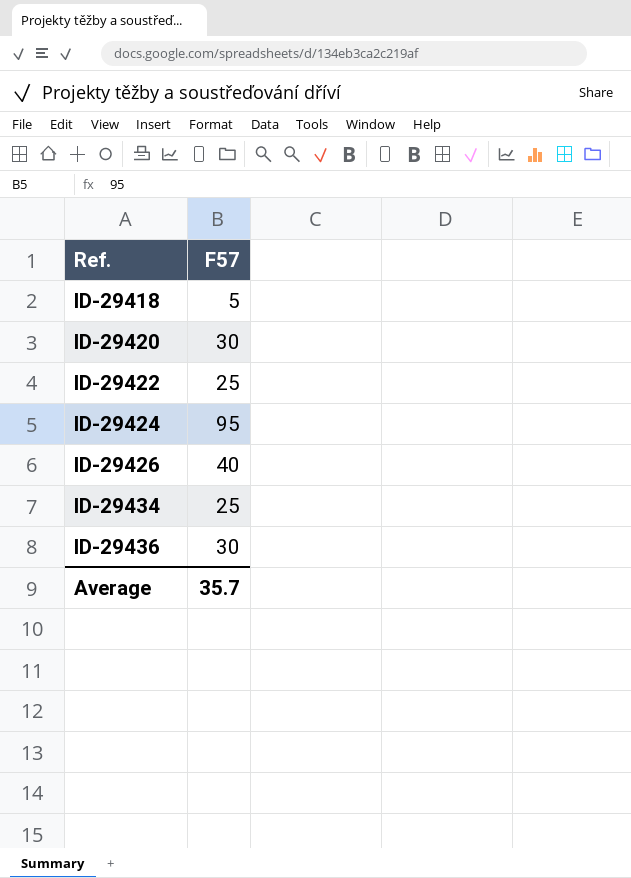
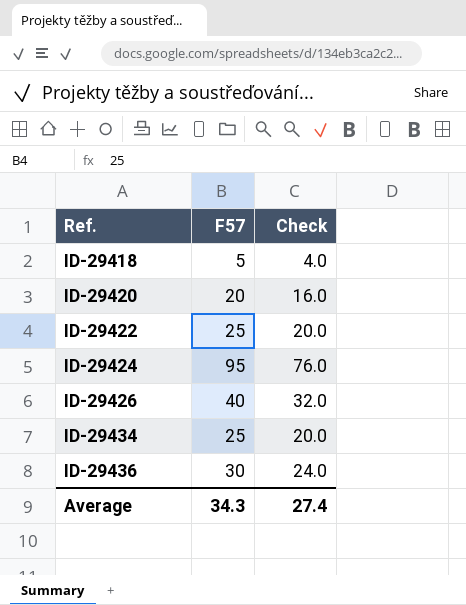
column Check | formula: none -> [F57] * 0.8
ID-29420 | F57: 30 -> 20
Average | F57: 35.7 -> 34.3

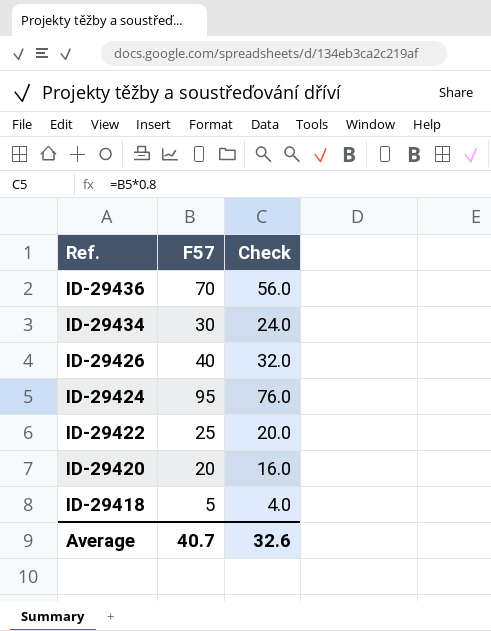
row order: Ref. ascending -> Ref. descending
ID-29436 | F57: 30 -> 70
ID-29436 | Check: 24.0 -> 56.0
ID-29434 | F57: 25 -> 30
ID-29434 | Check: 20.0 -> 24.0
Average | F57: 34.3 -> 40.7
Average | Check: 27.4 -> 32.6

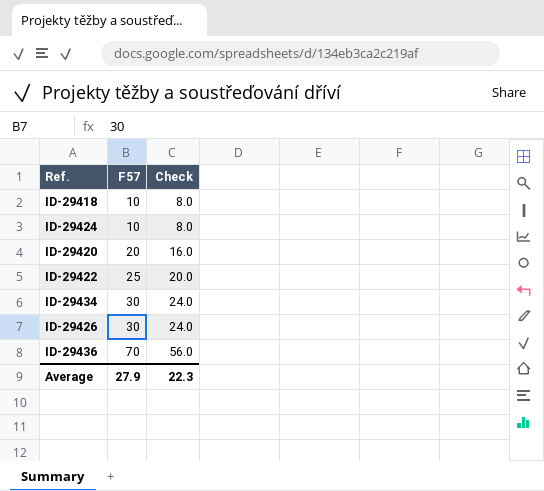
row order: Ref. descending -> F57 ascending
ID-29418 | F57: 5 -> 10
ID-29418 | Check: 4.0 -> 8.0
ID-29424 | F57: 95 -> 10
ID-29424 | Check: 76.0 -> 8.0
ID-29426 | F57: 40 -> 30
ID-29426 | Check: 32.0 -> 24.0
Average | F57: 40.7 -> 27.9
Average | Check: 32.6 -> 22.3

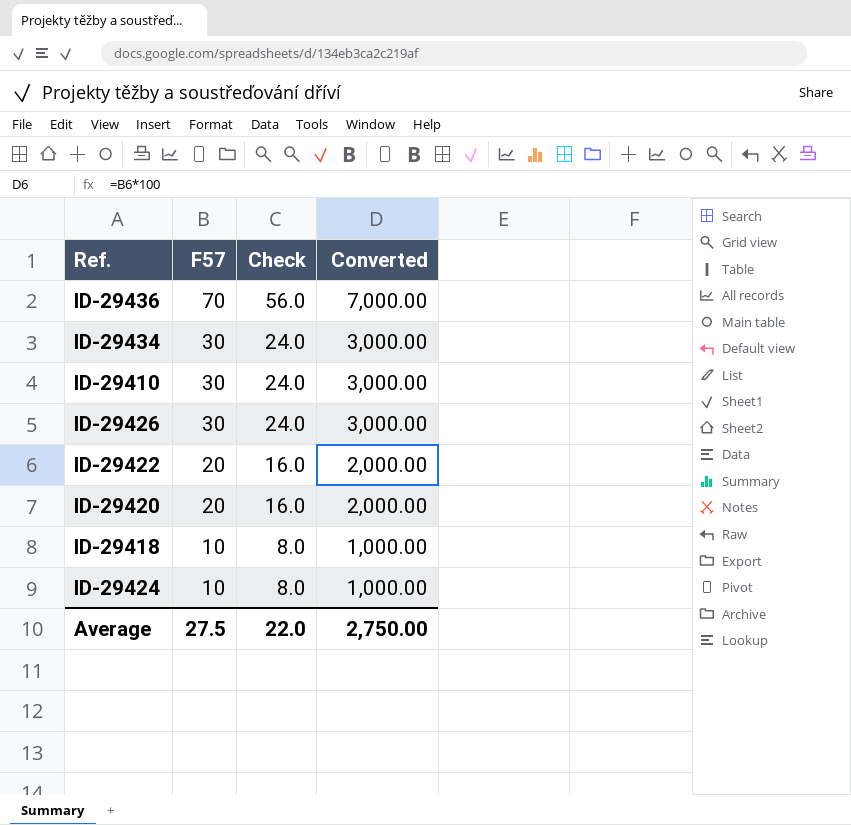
row order: F57 ascending -> F57 descending
column Converted | formula: none -> [F57] * 100
row ID-29410: none -> 30 | 24.0 | 3,000.00
ID-29422 | F57: 25 -> 20
ID-29422 | Check: 20.0 -> 16.0
Average | F57: 27.9 -> 27.5
Average | Check: 22.3 -> 22.0

